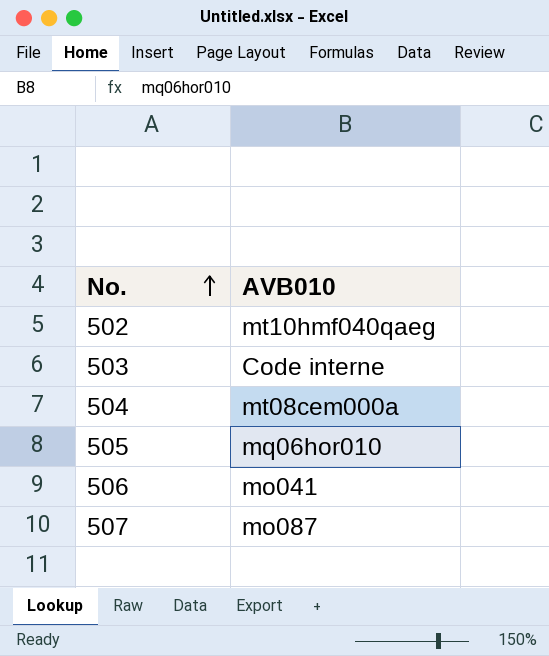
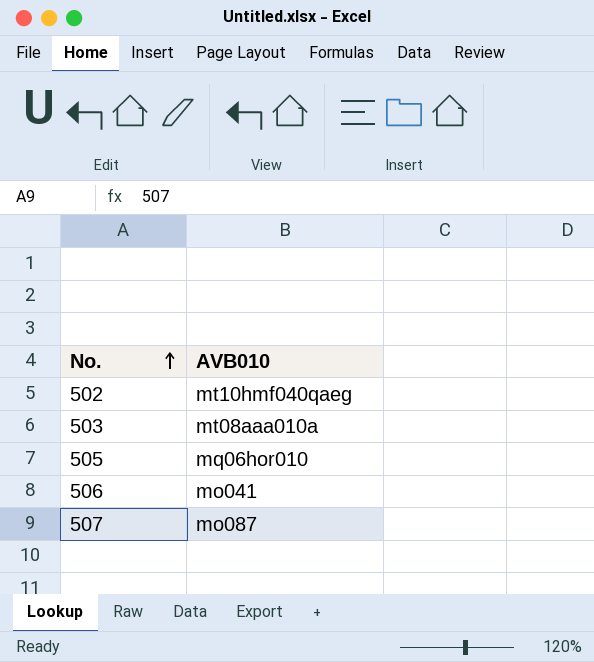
row 504: mt08cem000a -> none
503 | AVB010: Code interne -> mt08aaa010a

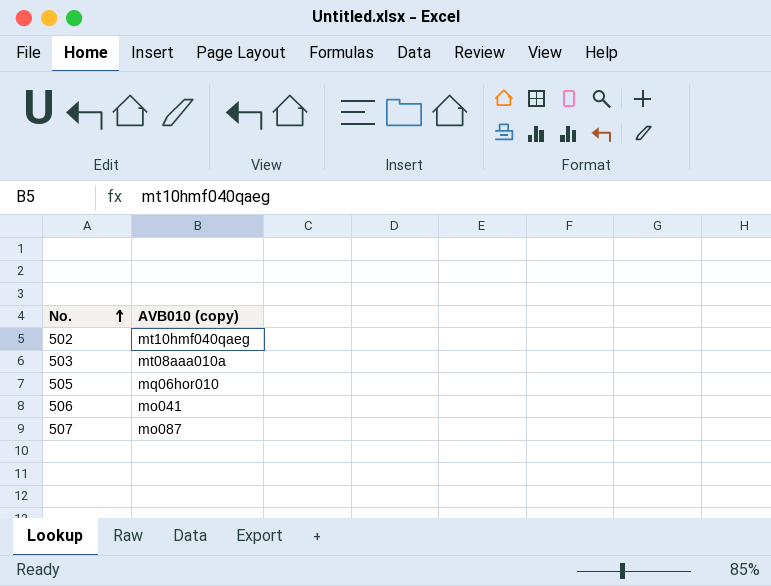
column name: AVB010 -> AVB010 (copy)

